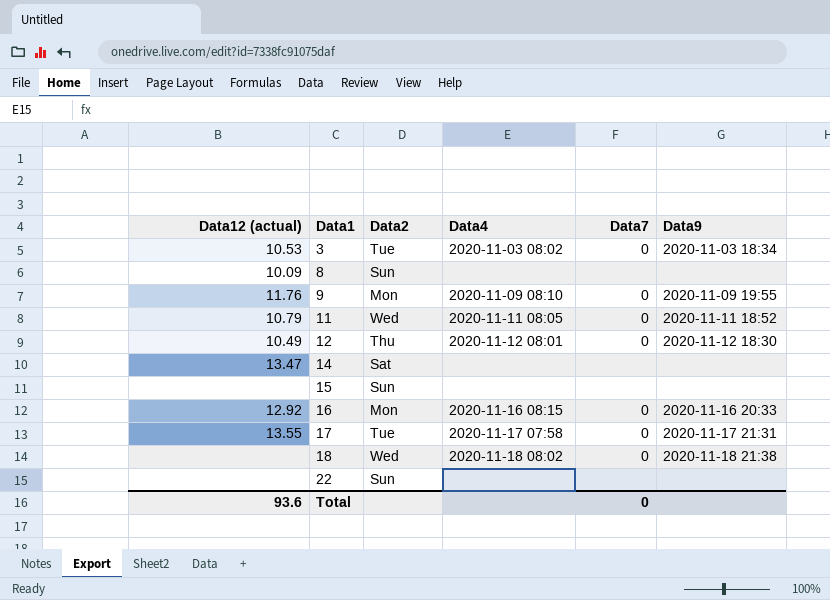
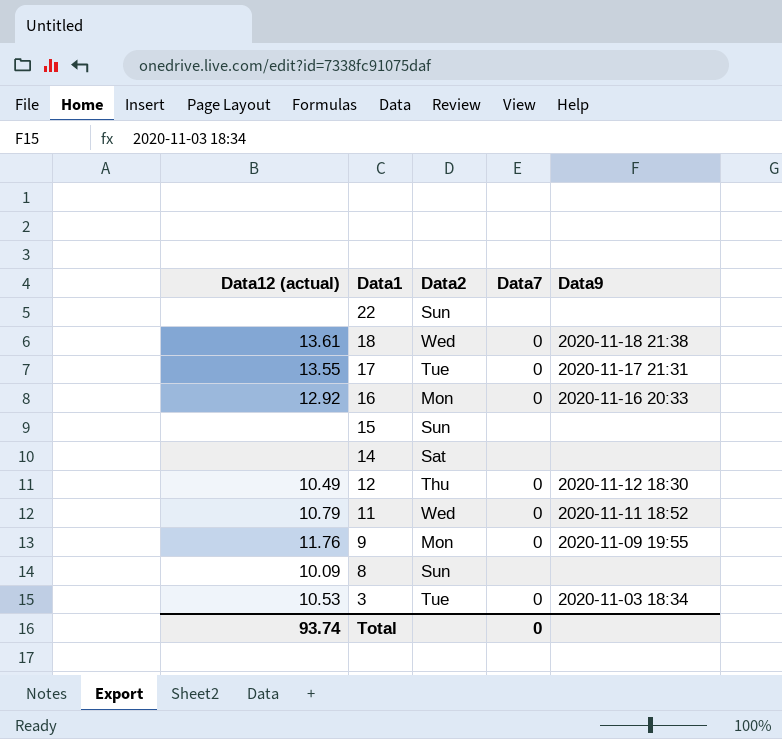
row order: Data1 ascending -> Data1 descending
column Data4 | position: 4 -> none
18 | Data12 (actual): none -> 13.61
14 | Data12 (actual): 13.47 -> none
Total | Data12 (actual): 93.6 -> 93.74

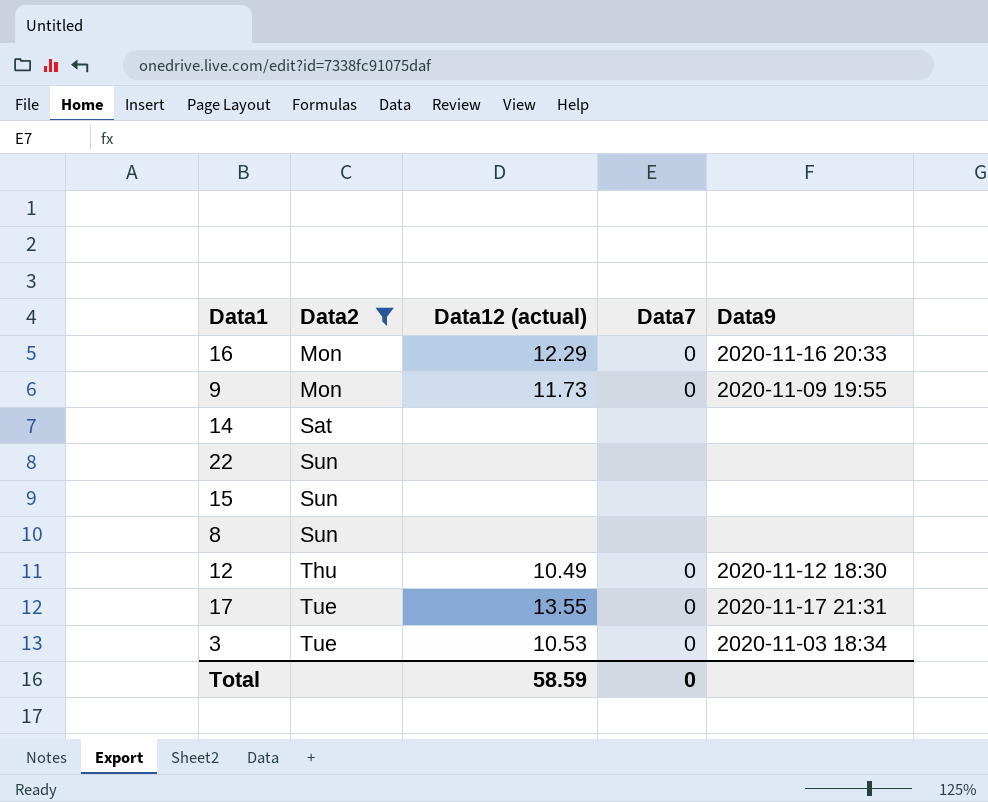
filter: none -> Data2 != Wed
row order: Data1 descending -> Data2 ascending
column Data12 (actual) | position: 1 -> 3
16 | Data12 (actual): 12.92 -> 12.29
9 | Data12 (actual): 11.76 -> 11.73
8 | Data12 (actual): 10.09 -> none
Total | Data12 (actual): 93.74 -> 58.59

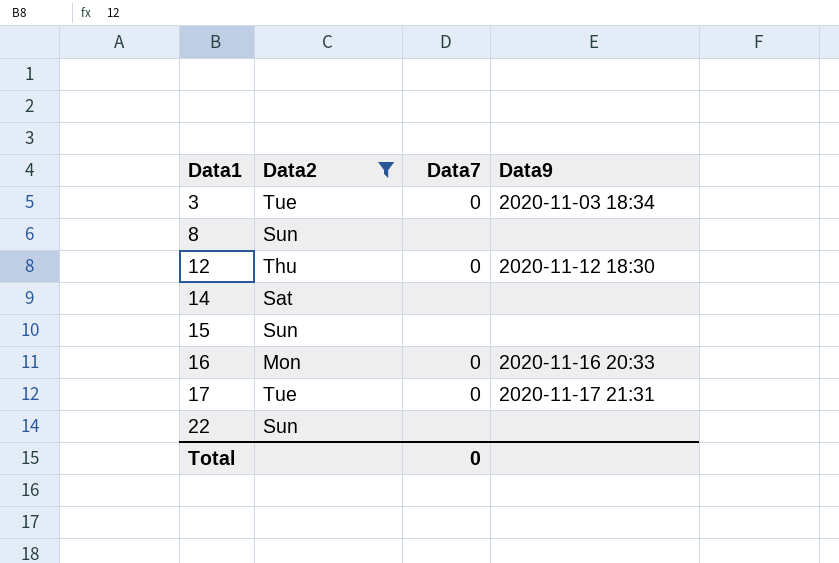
row order: Data2 ascending -> Data1 ascending
column Data12 (actual) | position: 3 -> none
row 9: Mon | 11.73 | 0 | 2020-11-09 19:55 -> none

